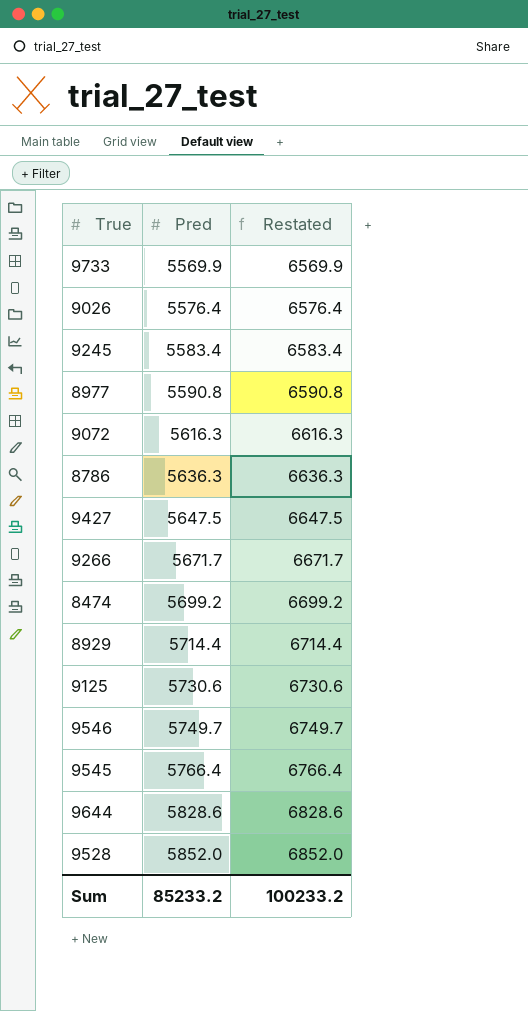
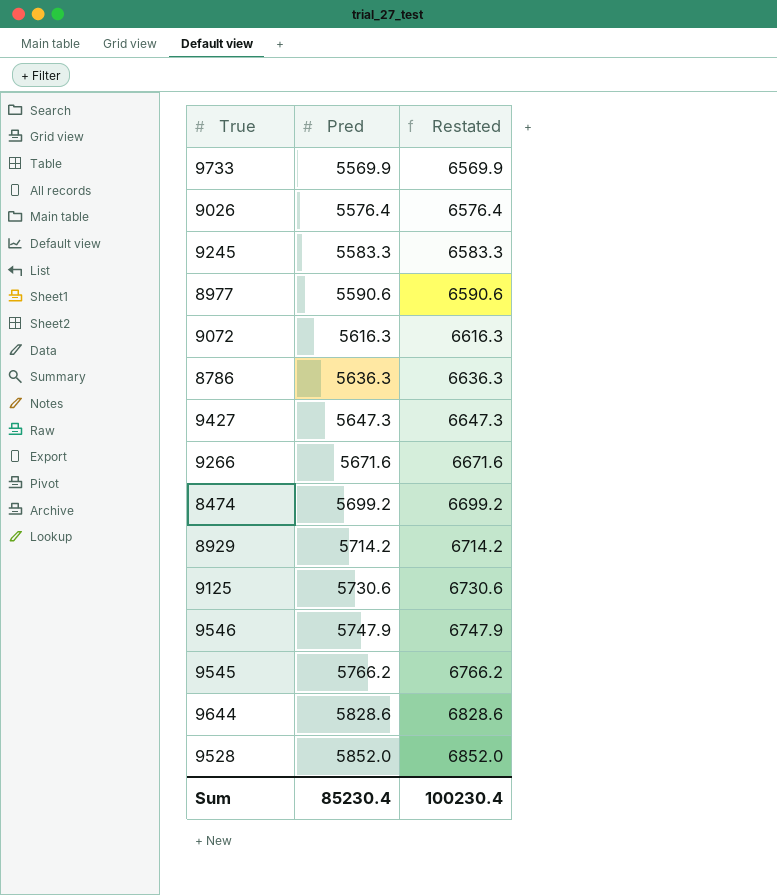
9245 | Pred: 5583.4 -> 5583.3
9245 | Restated: 6583.4 -> 6583.3
8977 | Pred: 5590.8 -> 5590.6
8977 | Restated: 6590.8 -> 6590.6
9427 | Pred: 5647.5 -> 5647.3
9427 | Restated: 6647.5 -> 6647.3
9266 | Pred: 5671.7 -> 5671.6
9266 | Restated: 6671.7 -> 6671.6
8929 | Pred: 5714.4 -> 5714.2
8929 | Restated: 6714.4 -> 6714.2
9546 | Pred: 5749.7 -> 5747.9
9546 | Restated: 6749.7 -> 6747.9
9545 | Pred: 5766.4 -> 5766.2
9545 | Restated: 6766.4 -> 6766.2
Sum | Pred: 85233.2 -> 85230.4
Sum | Restated: 100233.2 -> 100230.4

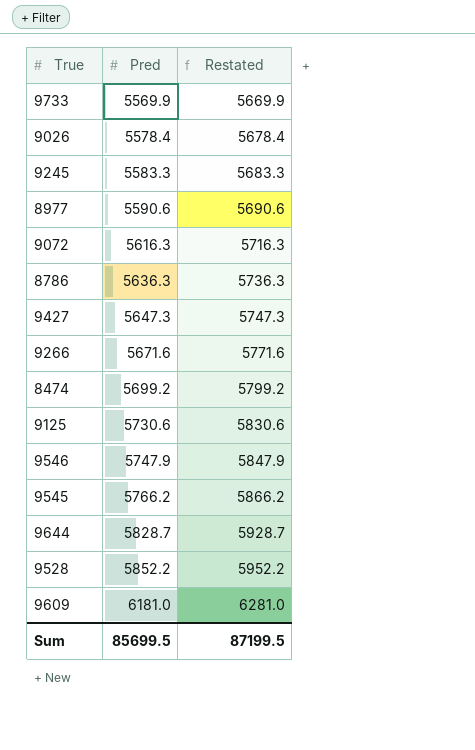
column Restated | formula: [Pred] + 1000 -> [Pred] + 100
row 8929: 5714.2 | 6714.2 -> none
9026 | Pred: 5576.4 -> 5578.4
9644 | Pred: 5828.6 -> 5828.7
9528 | Pred: 5852.0 -> 5852.2
row 9609: none -> 6181.0 | 6281.0
Sum | Pred: 85230.4 -> 85699.5
Sum | Restated: 100230.4 -> 87199.5

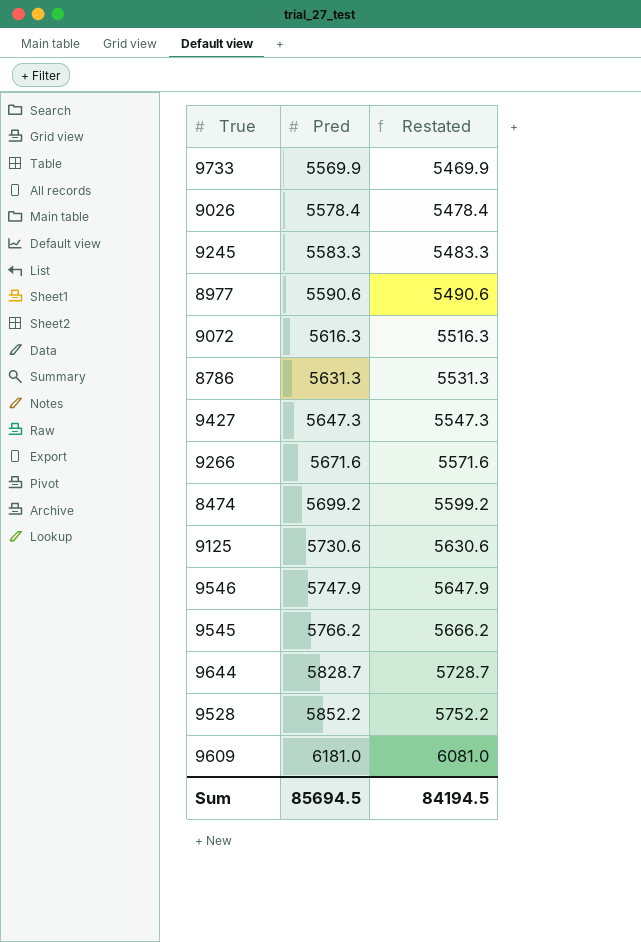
column Restated | formula: [Pred] + 100 -> [Pred] - 100
8786 | Pred: 5636.3 -> 5631.3
Sum | Pred: 85699.5 -> 85694.5
Sum | Restated: 87199.5 -> 84194.5

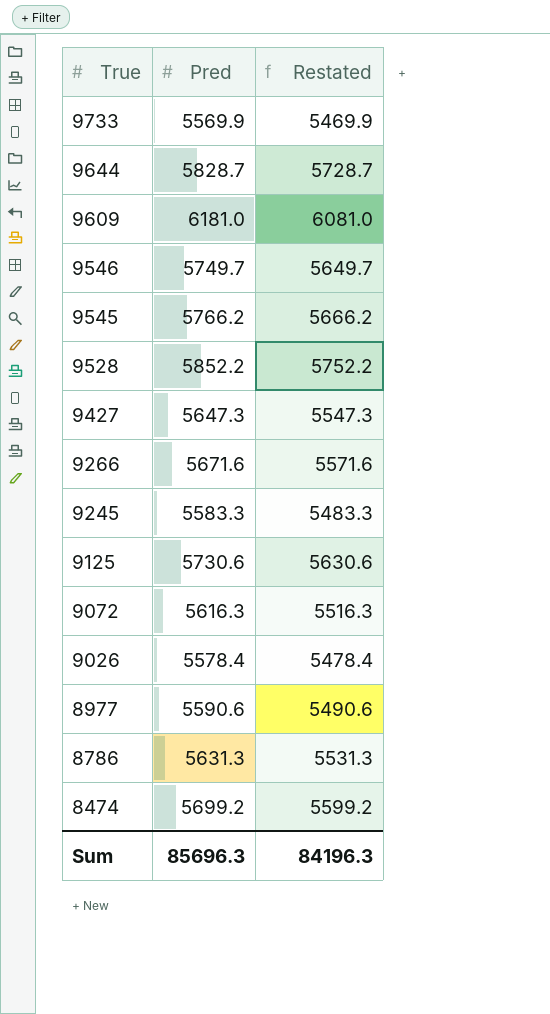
row order: Pred ascending -> True descending
9546 | Pred: 5747.9 -> 5749.7
9546 | Restated: 5647.9 -> 5649.7
Sum | Pred: 85694.5 -> 85696.3
Sum | Restated: 84194.5 -> 84196.3

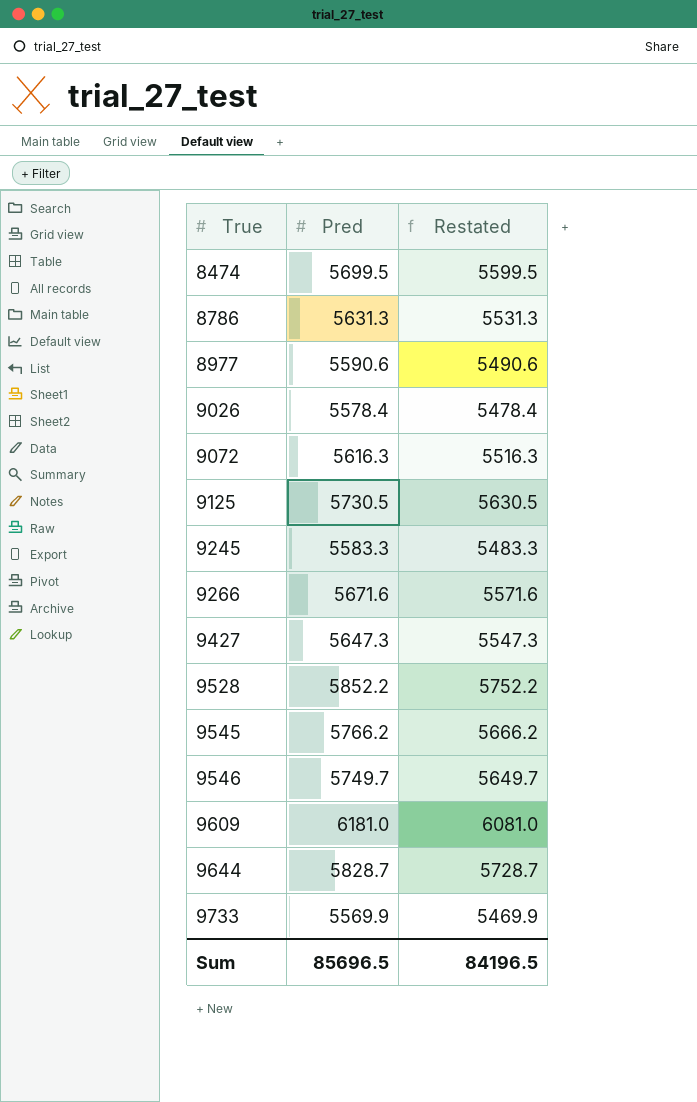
row order: True descending -> True ascending
8474 | Pred: 5699.2 -> 5699.5
8474 | Restated: 5599.2 -> 5599.5
9125 | Pred: 5730.6 -> 5730.5
9125 | Restated: 5630.6 -> 5630.5
Sum | Pred: 85696.3 -> 85696.5
Sum | Restated: 84196.3 -> 84196.5

